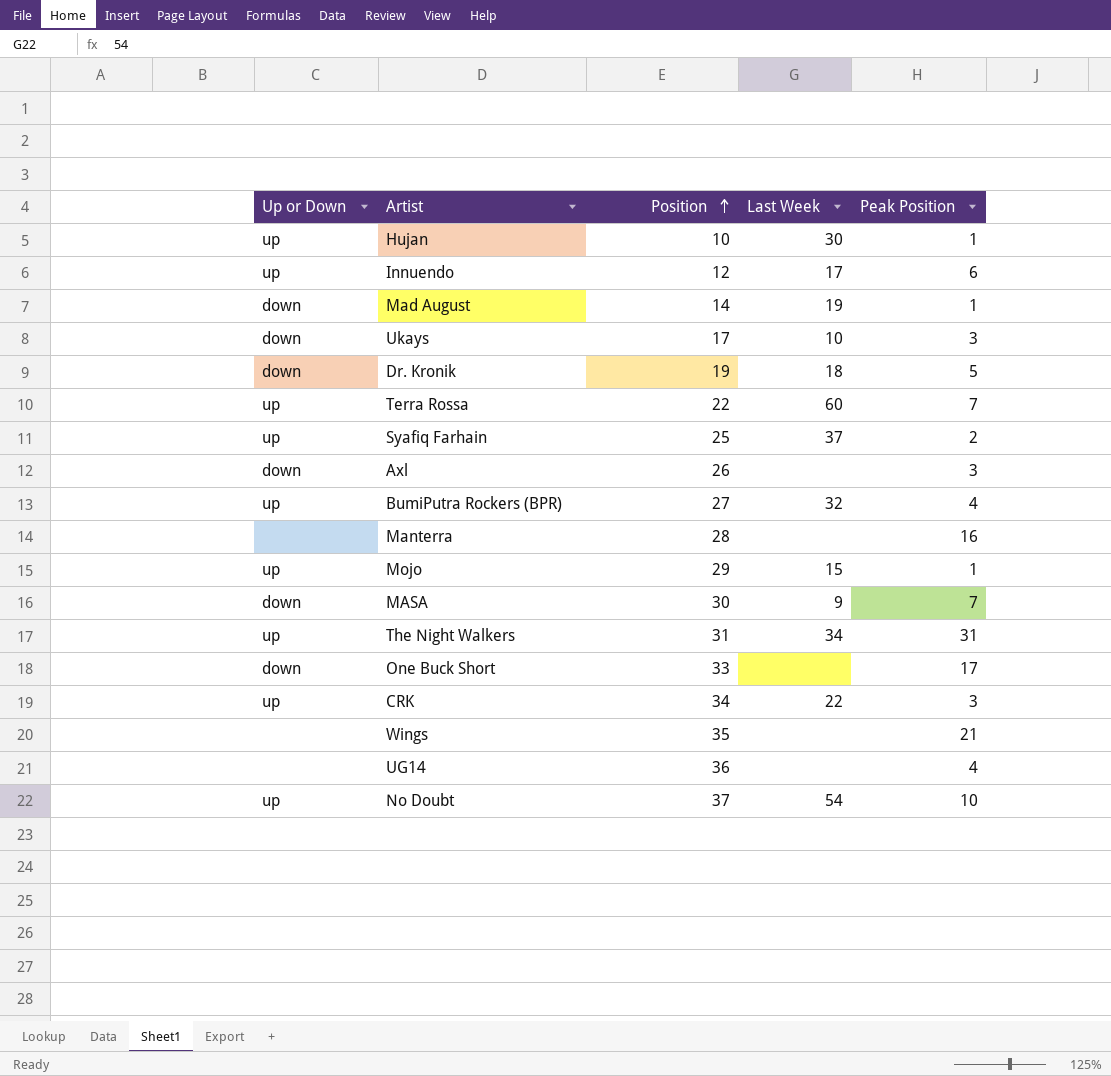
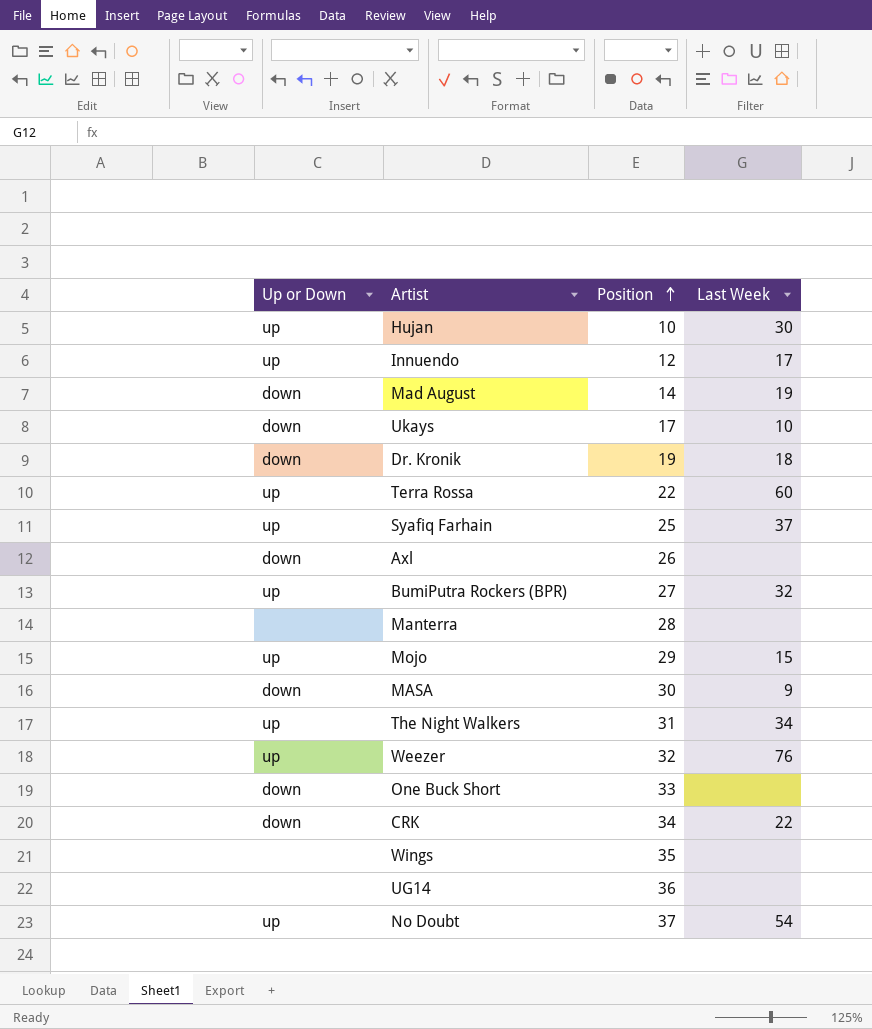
column Peak Position | position: 5 -> none
row Weezer: none -> up | 32 | 76
CRK | Up or Down: up -> down

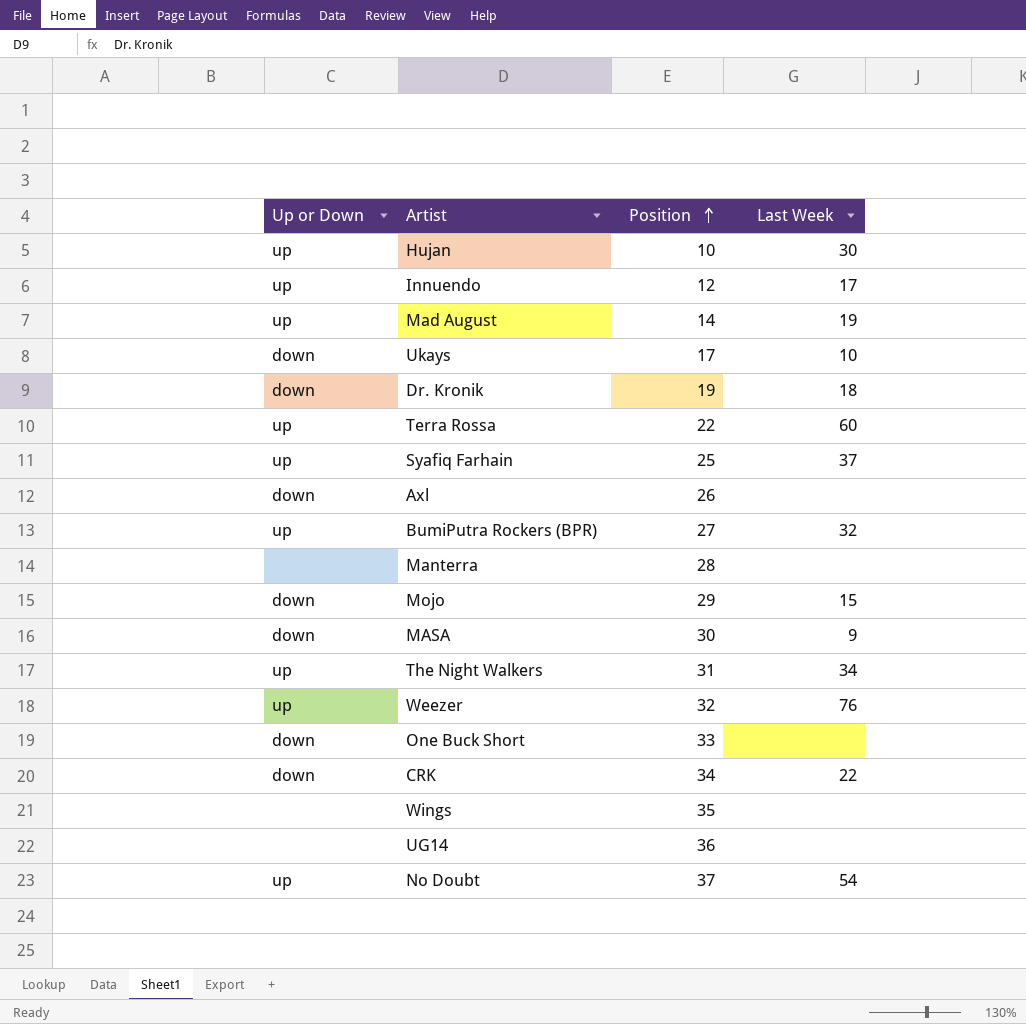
Mad August | Up or Down: down -> up
Mojo | Up or Down: up -> down

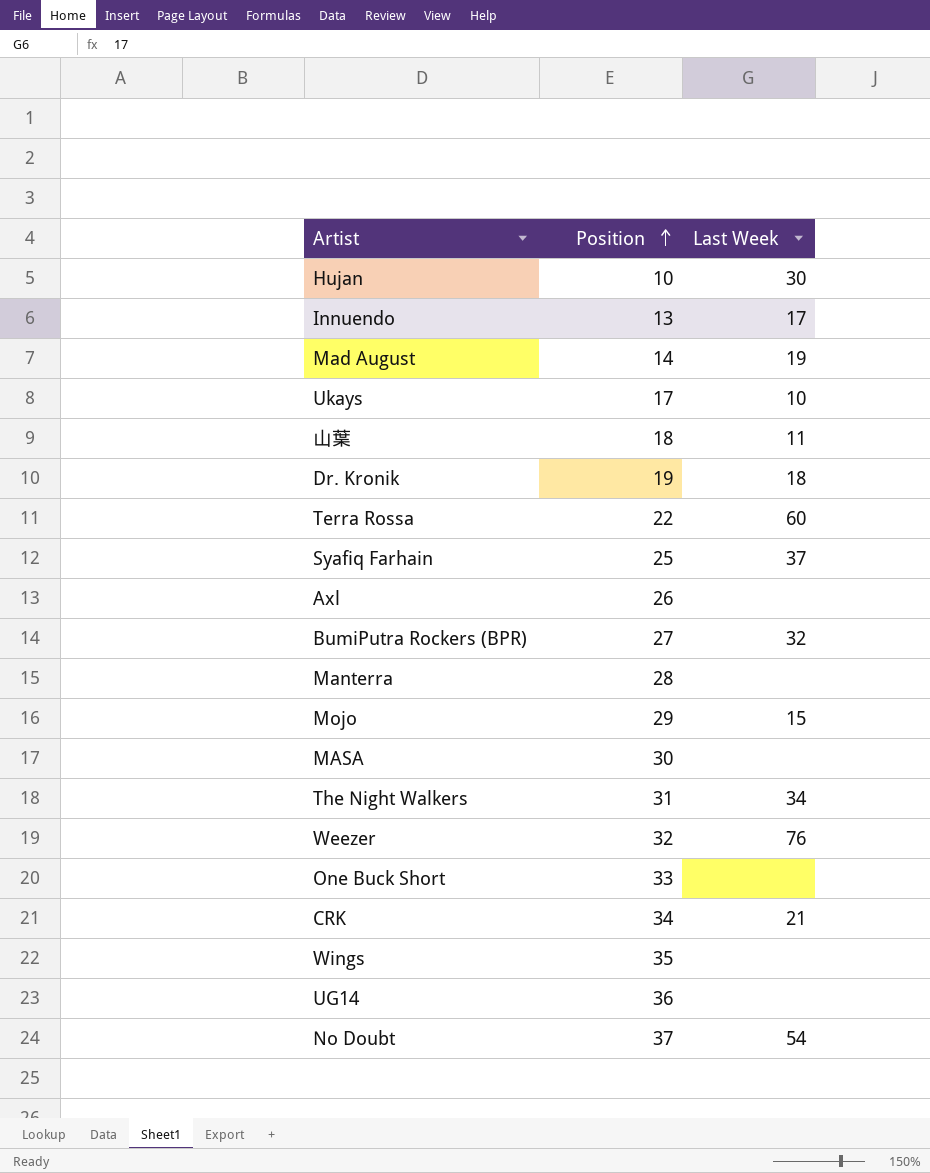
column Up or Down | position: 1 -> none
Innuendo | Position: 12 -> 13
row 山葉: none -> 18 | 11
MASA | Last Week: 9 -> none
CRK | Last Week: 22 -> 21

